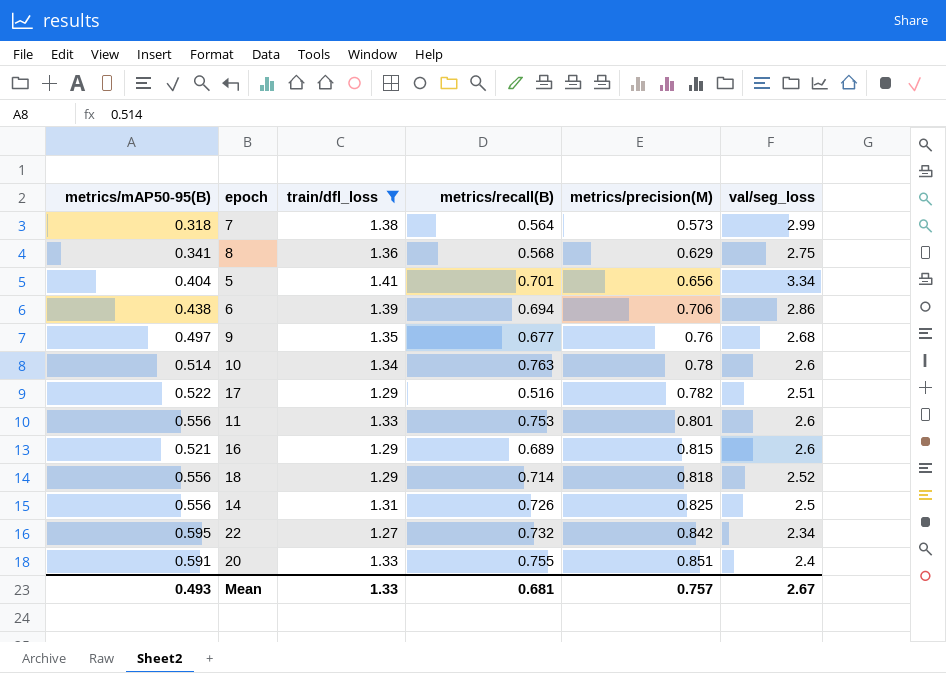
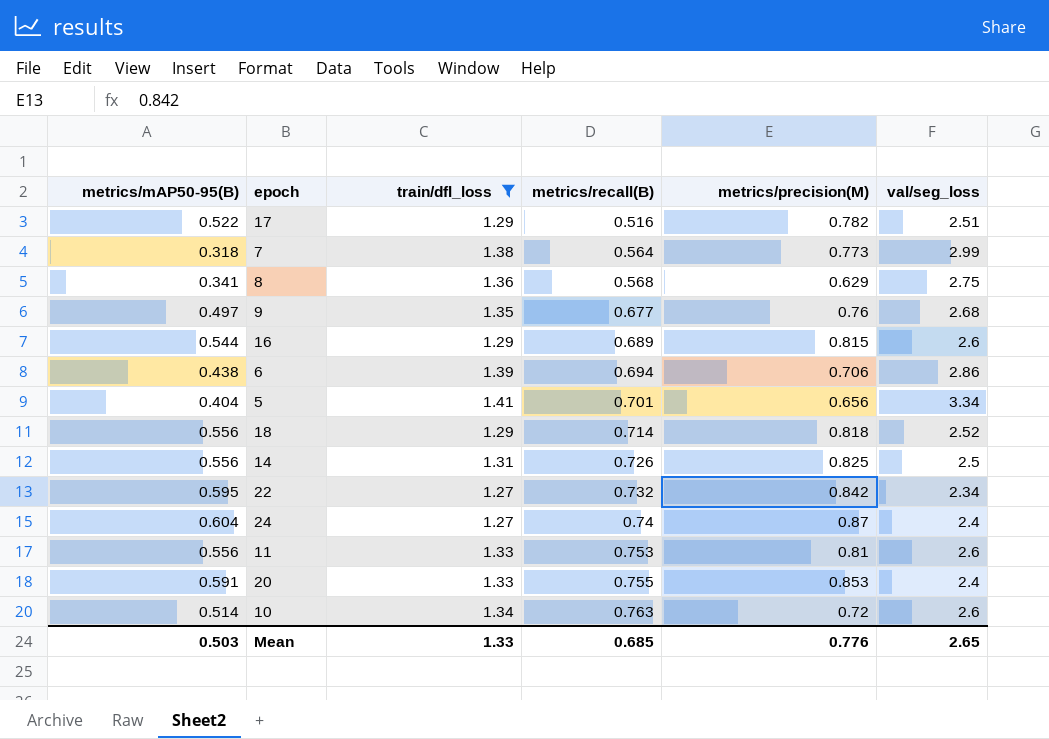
row order: metrics/precision(M) ascending -> metrics/recall(B) ascending
7 | metrics/precision(M): 0.573 -> 0.773
16 | metrics/mAP50-95(B): 0.521 -> 0.544
row 24: none -> 0.604 | 1.27 | 0.74 | 0.87 | 2.4
11 | metrics/precision(M): 0.801 -> 0.81
20 | metrics/precision(M): 0.851 -> 0.853
10 | metrics/precision(M): 0.78 -> 0.72
Mean | metrics/mAP50-95(B): 0.493 -> 0.503
Mean | metrics/recall(B): 0.681 -> 0.685
Mean | metrics/precision(M): 0.757 -> 0.776
Mean | val/seg_loss: 2.67 -> 2.65

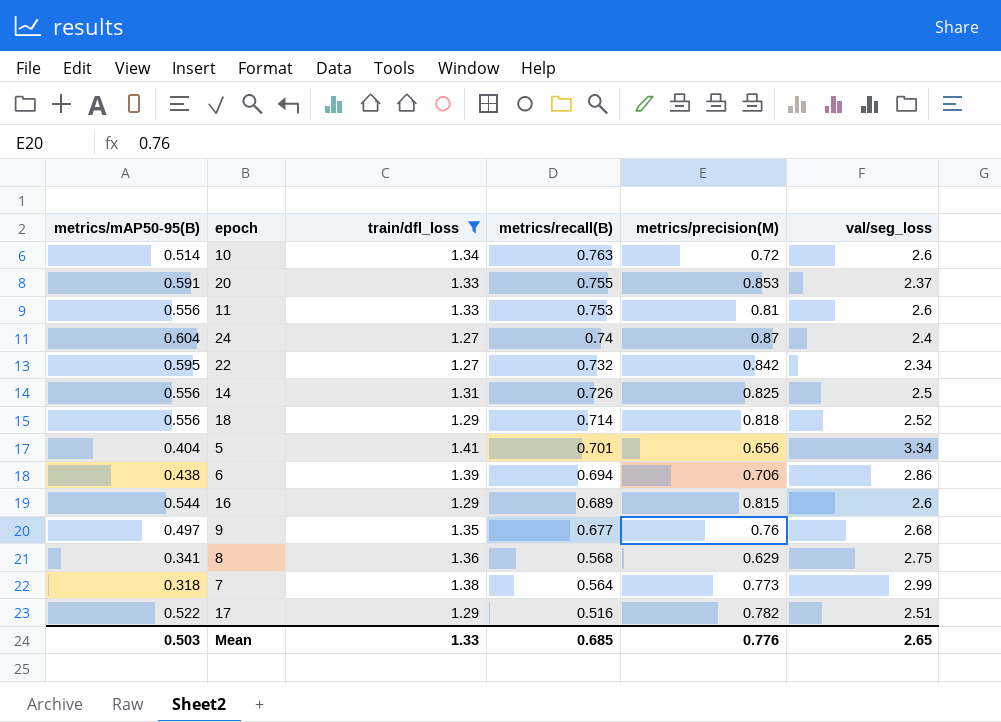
row order: metrics/recall(B) ascending -> metrics/recall(B) descending
20 | val/seg_loss: 2.4 -> 2.37

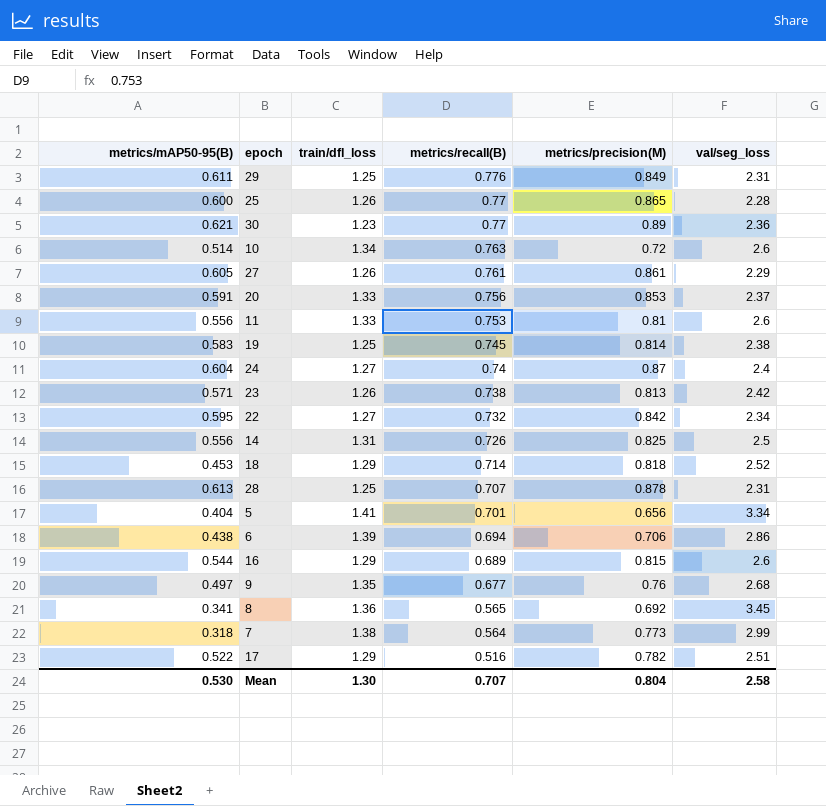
filter: train/dfl_loss >= 1.27 -> none
20 | metrics/recall(B): 0.755 -> 0.756
18 | metrics/mAP50-95(B): 0.556 -> 0.453
8 | metrics/recall(B): 0.568 -> 0.565
8 | metrics/precision(M): 0.629 -> 0.692
8 | val/seg_loss: 2.75 -> 3.45
Mean | metrics/mAP50-95(B): 0.503 -> 0.530
Mean | train/dfl_loss: 1.33 -> 1.30
Mean | metrics/recall(B): 0.685 -> 0.707
Mean | metrics/precision(M): 0.776 -> 0.804
Mean | val/seg_loss: 2.65 -> 2.58

